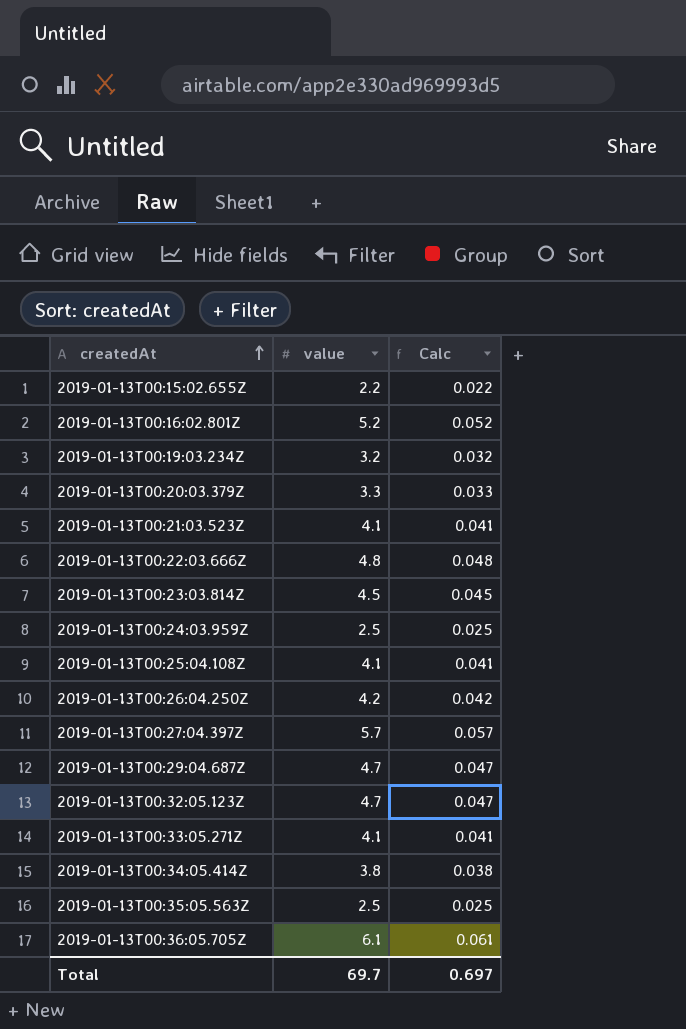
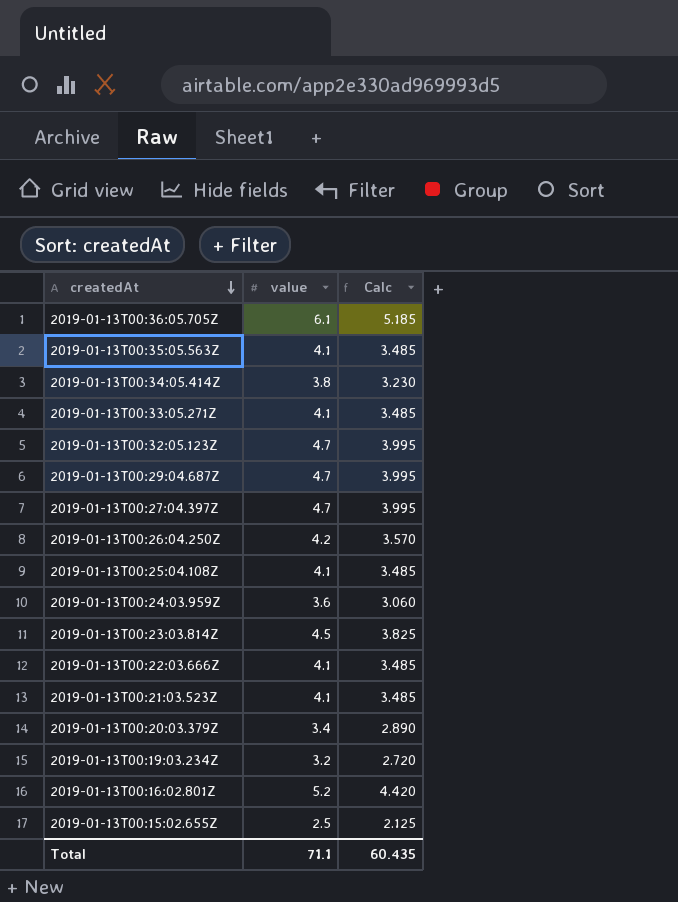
row order: createdAt ascending -> createdAt descending
column Calc | formula: [value] * 0.01 -> [value] * 0.85
2019-01-13T00:35:05.563Z | value: 2.5 -> 4.1
2019-01-13T00:27:04.397Z | value: 5.7 -> 4.7
2019-01-13T00:24:03.959Z | value: 2.5 -> 3.6
2019-01-13T00:22:03.666Z | value: 4.8 -> 4.1
2019-01-13T00:20:03.379Z | value: 3.3 -> 3.4
2019-01-13T00:15:02.655Z | value: 2.2 -> 2.5
Total | value: 69.7 -> 71.1
Total | Calc: 0.697 -> 60.435

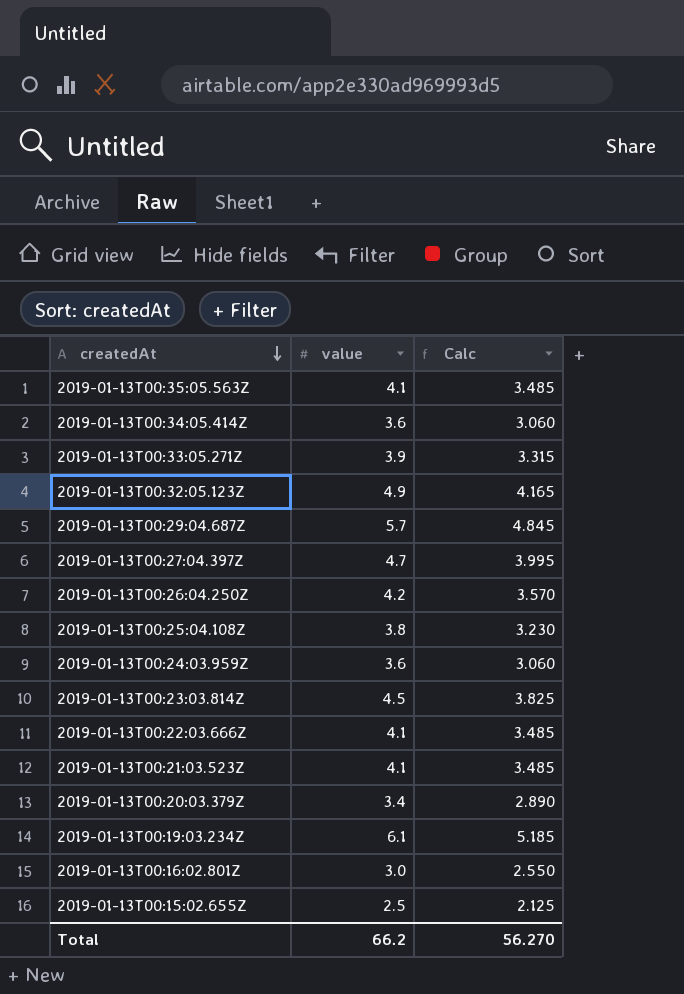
row 2019-01-13T00:36:05.705Z: 6.1 | 5.185 -> none
2019-01-13T00:34:05.414Z | value: 3.8 -> 3.6
2019-01-13T00:34:05.414Z | Calc: 3.230 -> 3.060
2019-01-13T00:33:05.271Z | value: 4.1 -> 3.9
2019-01-13T00:33:05.271Z | Calc: 3.485 -> 3.315
2019-01-13T00:32:05.123Z | value: 4.7 -> 4.9
2019-01-13T00:32:05.123Z | Calc: 3.995 -> 4.165
2019-01-13T00:29:04.687Z | value: 4.7 -> 5.7
2019-01-13T00:29:04.687Z | Calc: 3.995 -> 4.845
2019-01-13T00:25:04.108Z | value: 4.1 -> 3.8
2019-01-13T00:25:04.108Z | Calc: 3.485 -> 3.230
2019-01-13T00:19:03.234Z | value: 3.2 -> 6.1
2019-01-13T00:19:03.234Z | Calc: 2.720 -> 5.185
2019-01-13T00:16:02.801Z | value: 5.2 -> 3.0
2019-01-13T00:16:02.801Z | Calc: 4.420 -> 2.550
Total | value: 71.1 -> 66.2
Total | Calc: 60.435 -> 56.270

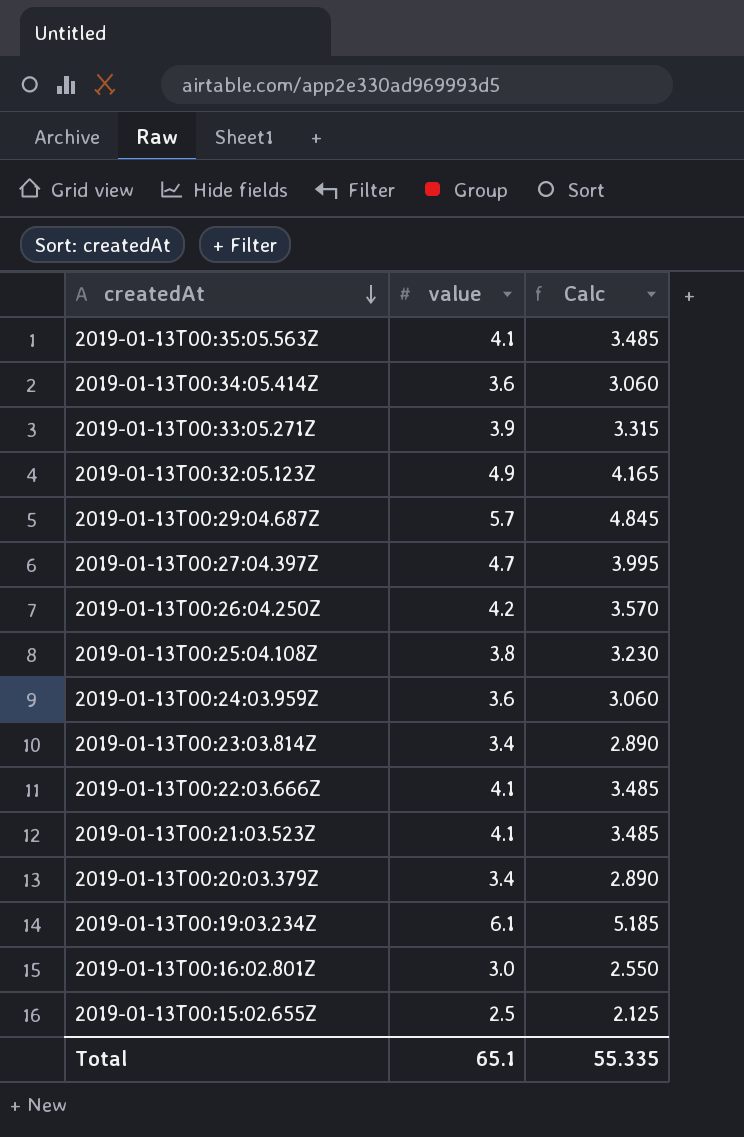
2019-01-13T00:23:03.814Z | value: 4.5 -> 3.4
2019-01-13T00:23:03.814Z | Calc: 3.825 -> 2.890
Total | value: 66.2 -> 65.1
Total | Calc: 56.270 -> 55.335

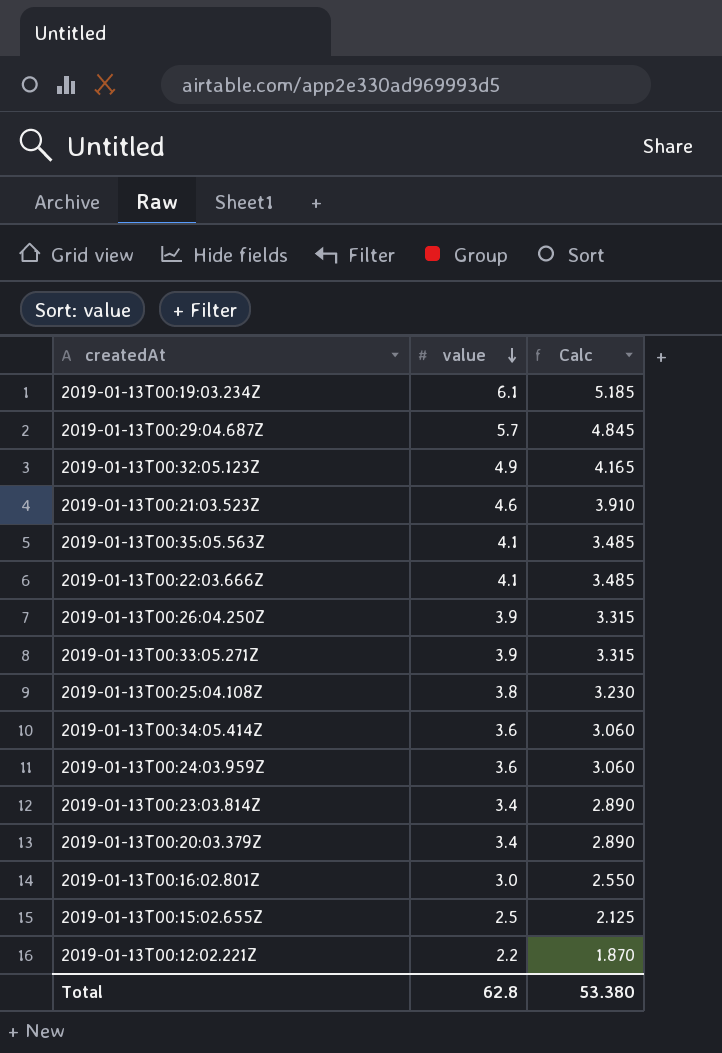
row order: createdAt descending -> value descending
row 2019-01-13T00:27:04.397Z: 4.7 | 3.995 -> none
2019-01-13T00:21:03.523Z | value: 4.1 -> 4.6
2019-01-13T00:21:03.523Z | Calc: 3.485 -> 3.910
2019-01-13T00:26:04.250Z | value: 4.2 -> 3.9
2019-01-13T00:26:04.250Z | Calc: 3.570 -> 3.315
row 2019-01-13T00:12:02.221Z: none -> 2.2 | 1.870
Total | value: 65.1 -> 62.8
Total | Calc: 55.335 -> 53.380

